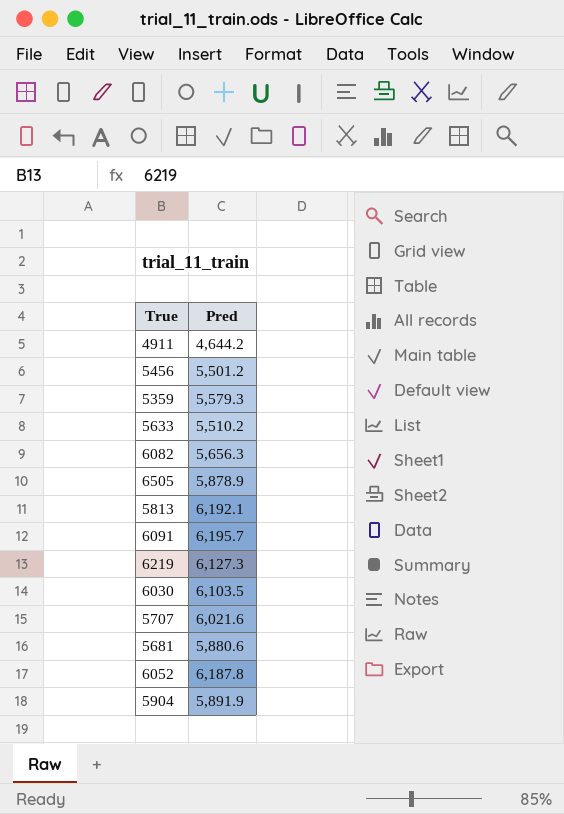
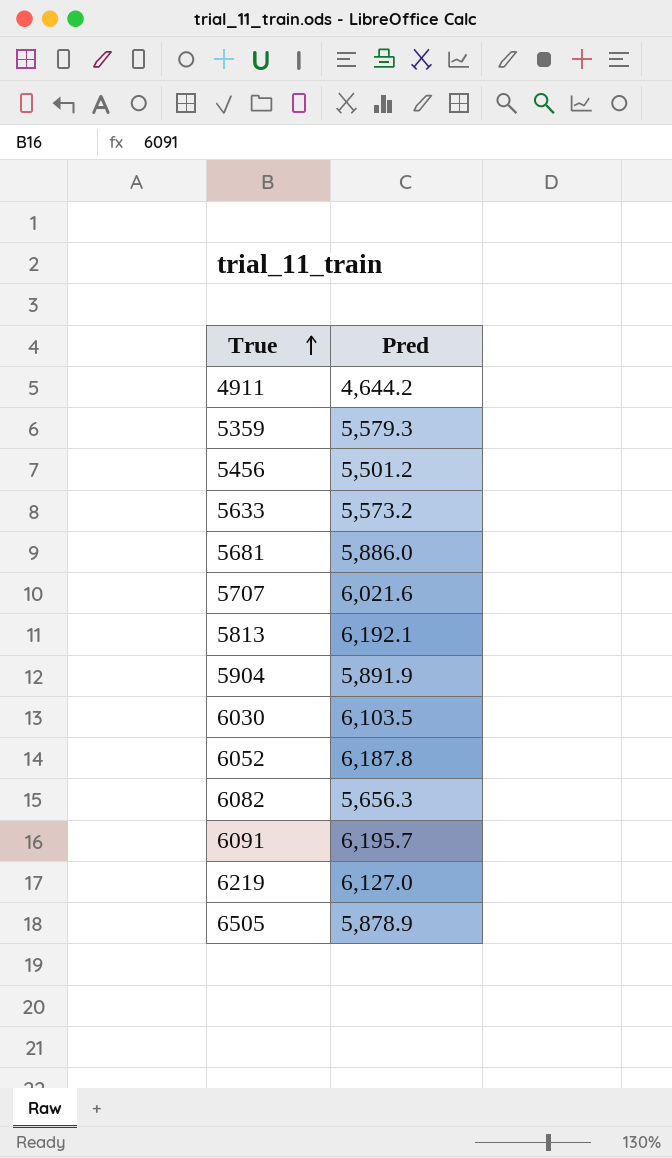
row order: none -> True ascending
5633 | Pred: 5,510.2 -> 5,573.2
5681 | Pred: 5,880.6 -> 5,886.0
6219 | Pred: 6,127.3 -> 6,127.0

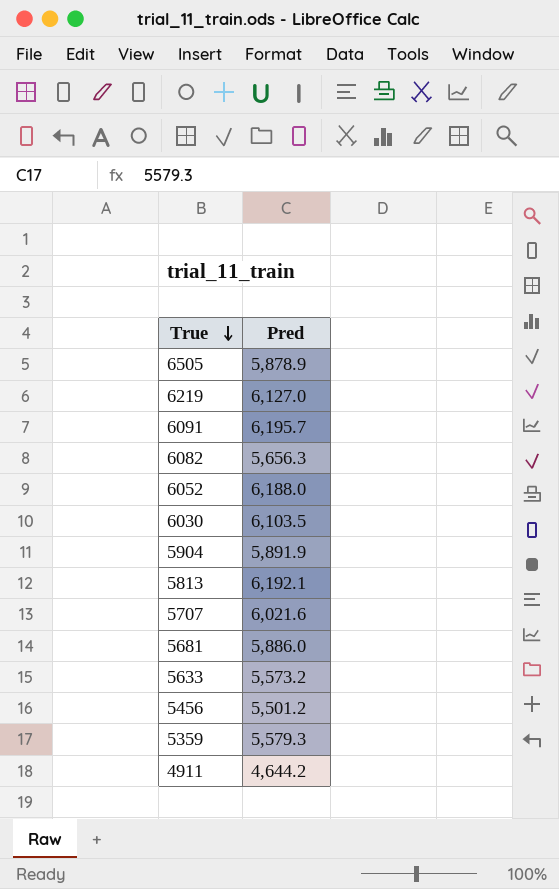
row order: True ascending -> True descending
6052 | Pred: 6,187.8 -> 6,188.0

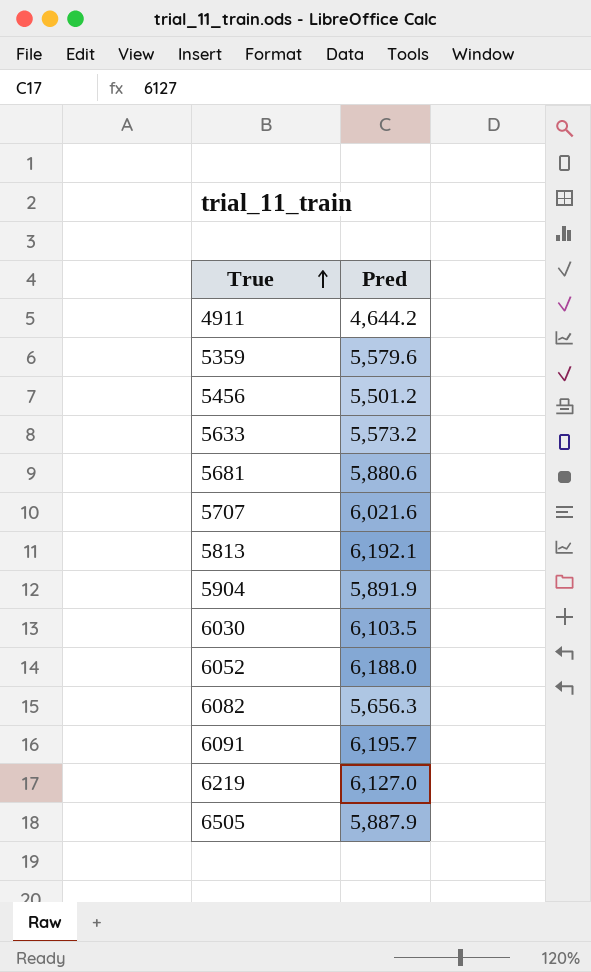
row order: True descending -> True ascending
5359 | Pred: 5,579.3 -> 5,579.6
5681 | Pred: 5,886.0 -> 5,880.6
6505 | Pred: 5,878.9 -> 5,887.9

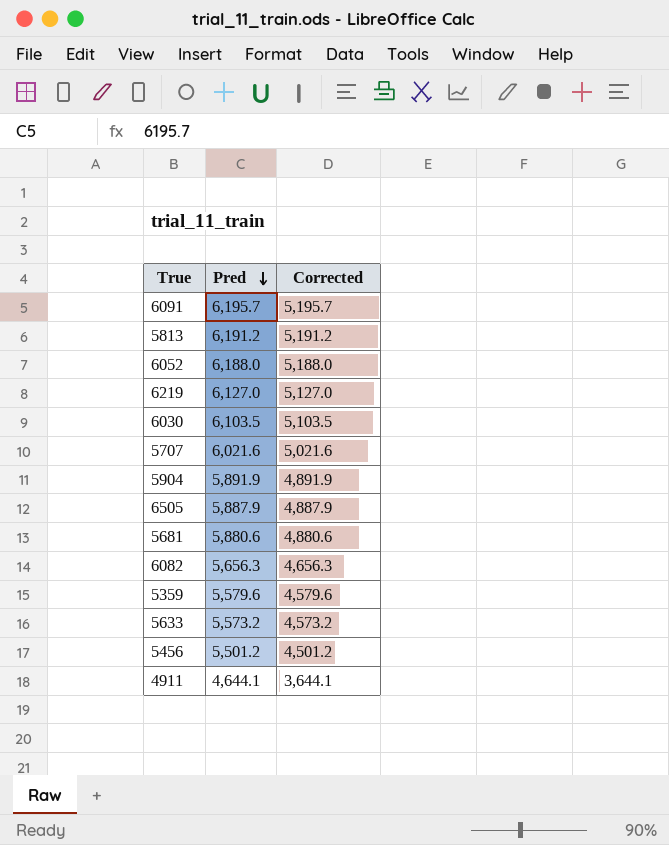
row order: True ascending -> Pred descending
column Corrected | formula: none -> [Pred] - 1000
5813 | Pred: 6,192.1 -> 6,191.2
4911 | Pred: 4,644.2 -> 4,644.1

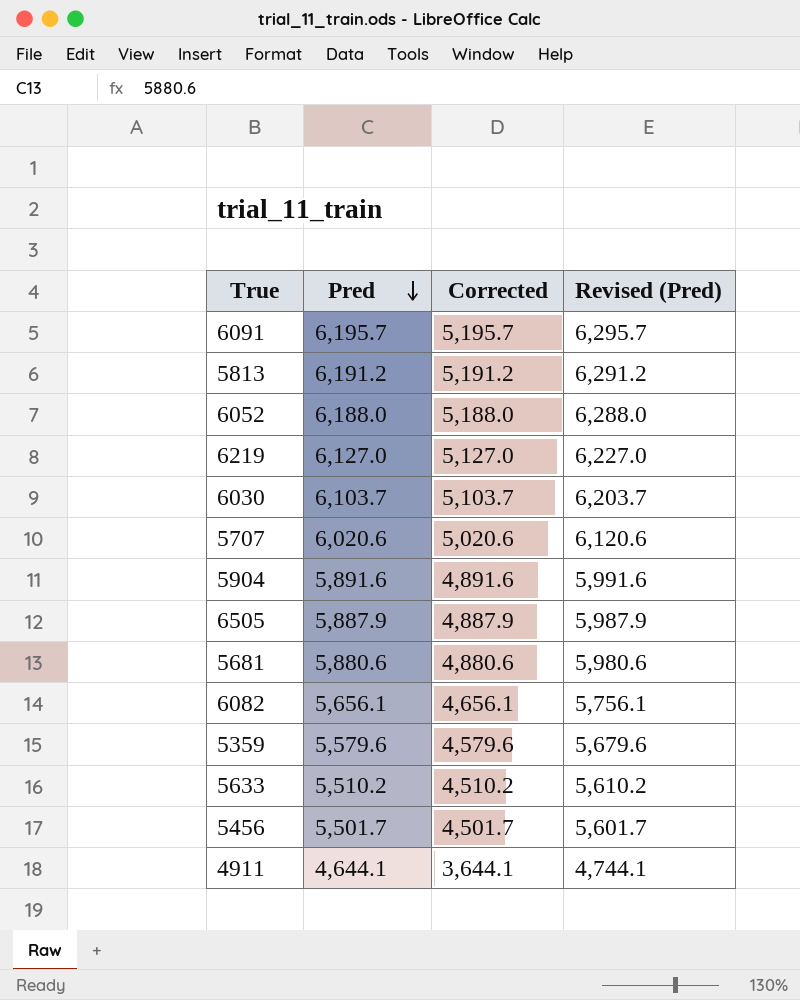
column Revised (Pred) | formula: none -> [Pred] + 100
6030 | Pred: 6,103.5 -> 6,103.7
6030 | Corrected: 5,103.5 -> 5,103.7
5707 | Pred: 6,021.6 -> 6,020.6
5707 | Corrected: 5,021.6 -> 5,020.6
5904 | Pred: 5,891.9 -> 5,891.6
5904 | Corrected: 4,891.9 -> 4,891.6
6082 | Pred: 5,656.3 -> 5,656.1
6082 | Corrected: 4,656.3 -> 4,656.1
5633 | Pred: 5,573.2 -> 5,510.2
5633 | Corrected: 4,573.2 -> 4,510.2
5456 | Pred: 5,501.2 -> 5,501.7
5456 | Corrected: 4,501.2 -> 4,501.7

